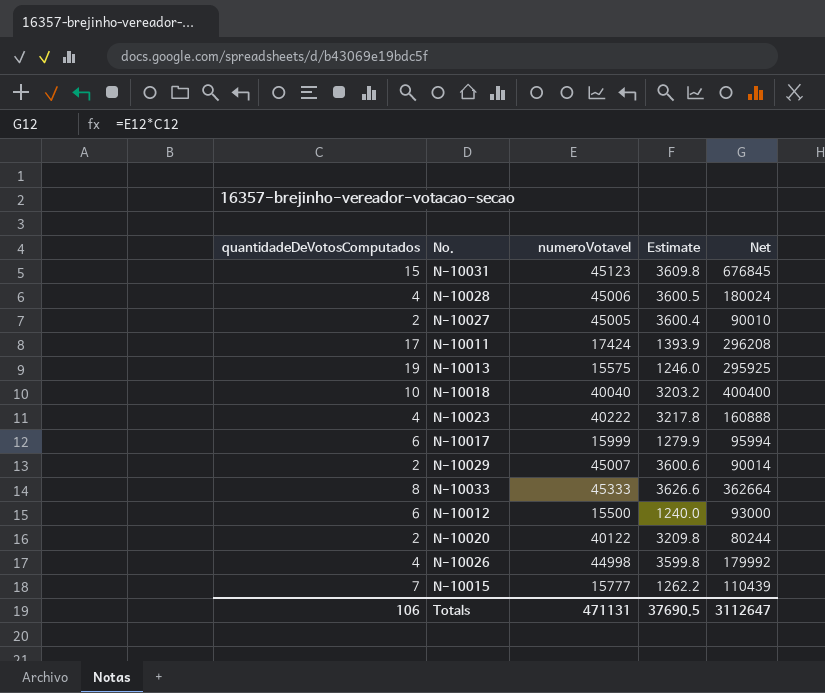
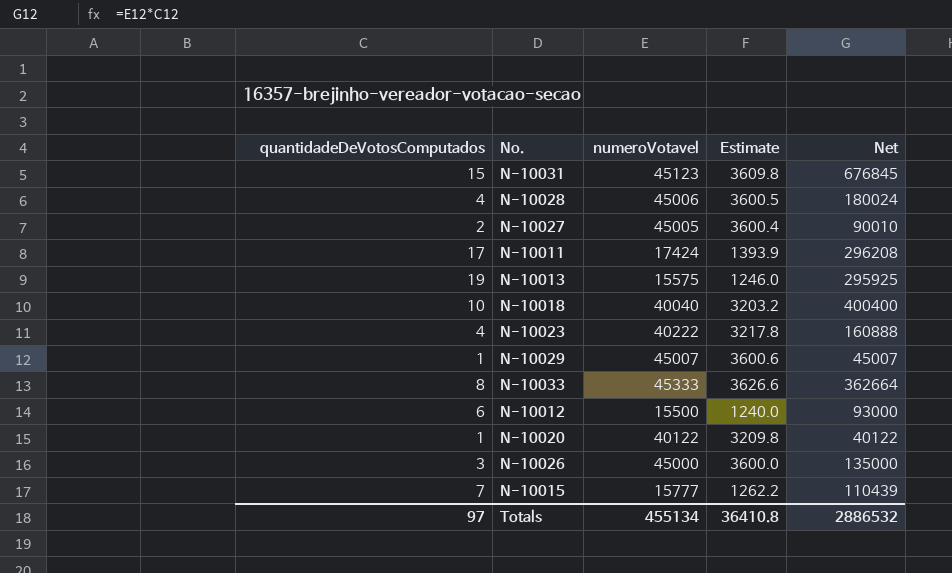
row N-10017: 6 | 15999 | 1279.9 | 95994 -> none
N-10029 | quantidadeDeVotosComputados: 2 -> 1
N-10029 | Net: 90014 -> 45007
N-10020 | quantidadeDeVotosComputados: 2 -> 1
N-10020 | Net: 80244 -> 40122
N-10026 | quantidadeDeVotosComputados: 4 -> 3
N-10026 | numeroVotavel: 44998 -> 45000
N-10026 | Estimate: 3599.8 -> 3600.0
N-10026 | Net: 179992 -> 135000
Totals | quantidadeDeVotosComputados: 106 -> 97
Totals | numeroVotavel: 471131 -> 455134
Totals | Estimate: 37690.5 -> 36410.8
Totals | Net: 3112647 -> 2886532

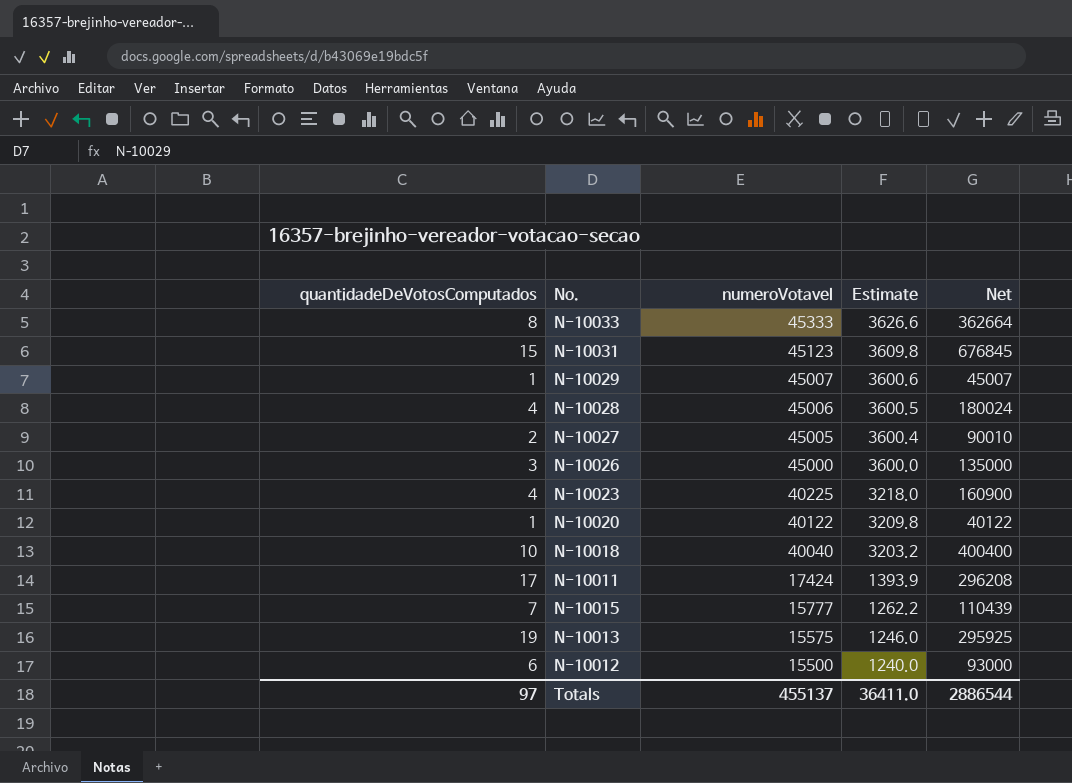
row order: none -> numeroVotavel descending
N-10023 | numeroVotavel: 40222 -> 40225
N-10023 | Estimate: 3217.8 -> 3218.0
N-10023 | Net: 160888 -> 160900
Totals | numeroVotavel: 455134 -> 455137
Totals | Estimate: 36410.8 -> 36411.0
Totals | Net: 2886532 -> 2886544

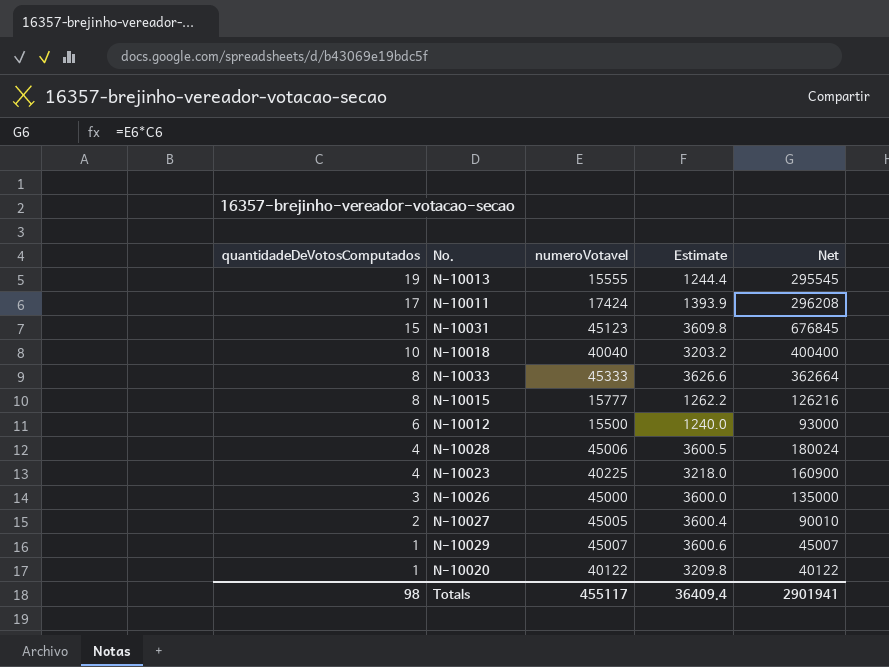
row order: numeroVotavel descending -> quantidadeDeVotosComputados descending
N-10013 | numeroVotavel: 15575 -> 15555
N-10013 | Estimate: 1246.0 -> 1244.4
N-10013 | Net: 295925 -> 295545
N-10015 | quantidadeDeVotosComputados: 7 -> 8
N-10015 | Net: 110439 -> 126216
Totals | quantidadeDeVotosComputados: 97 -> 98
Totals | numeroVotavel: 455137 -> 455117
Totals | Estimate: 36411.0 -> 36409.4
Totals | Net: 2886544 -> 2901941

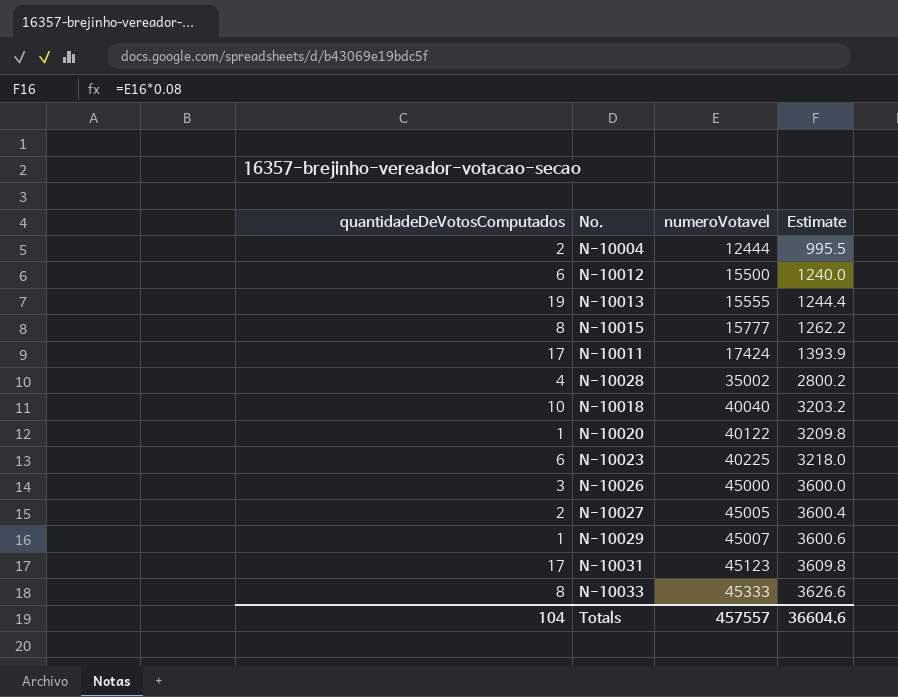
row order: quantidadeDeVotosComputados descending -> numeroVotavel ascending
column Net | formula: [quantidadeDeVotosComputados] * [numeroVotavel] -> none
row N-10004: none -> 2 | 12444 | 995.5
N-10028 | numeroVotavel: 45006 -> 35002
N-10028 | Estimate: 3600.5 -> 2800.2
N-10023 | quantidadeDeVotosComputados: 4 -> 6
N-10031 | quantidadeDeVotosComputados: 15 -> 17
Totals | quantidadeDeVotosComputados: 98 -> 104
Totals | numeroVotavel: 455117 -> 457557
Totals | Estimate: 36409.4 -> 36604.6

